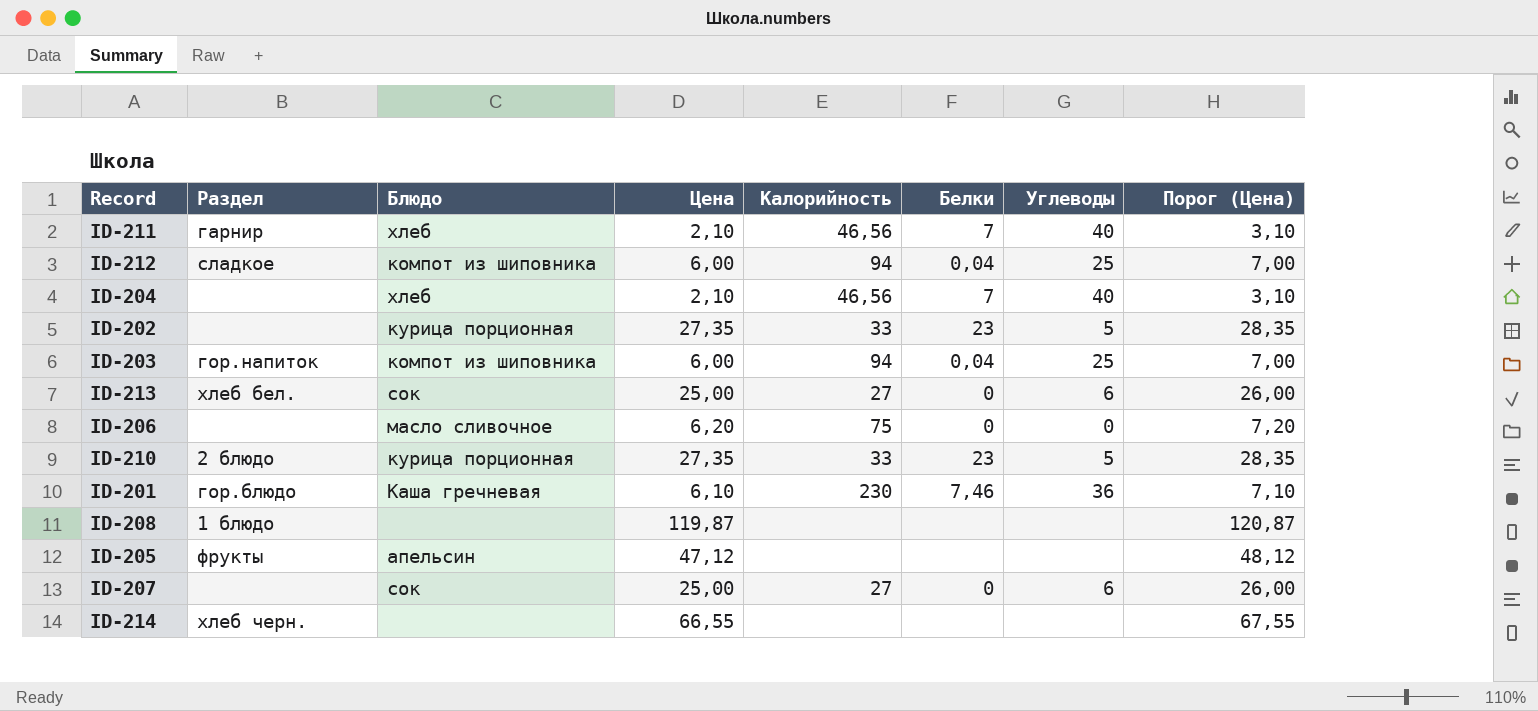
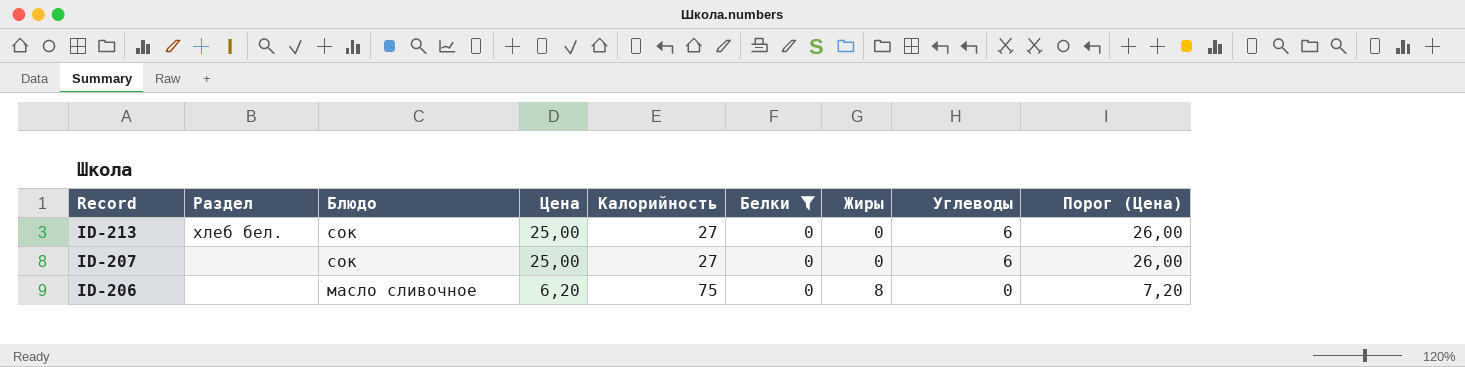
filter: none -> Белки = 0
row order: none -> Record descending
column Жиры | position: none -> 7

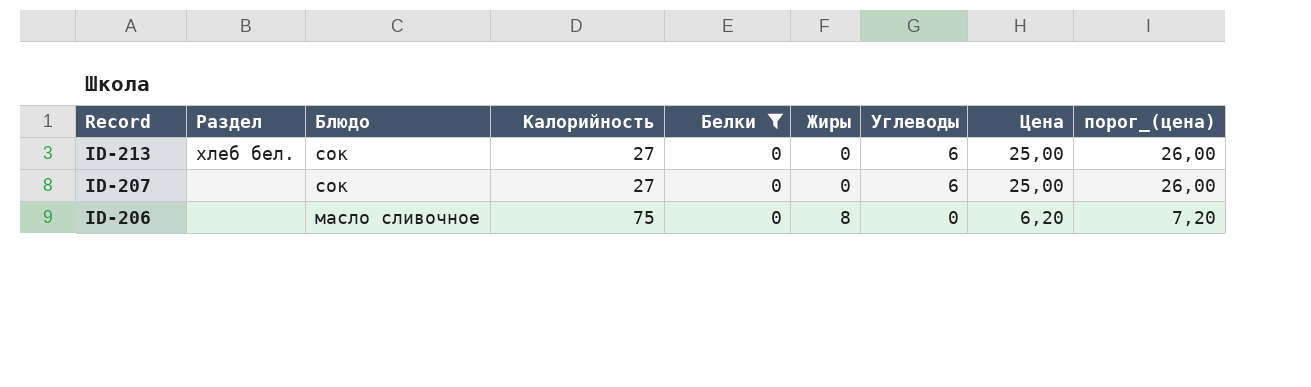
column Цена | position: 4 -> 8
column name: Порог (Цена) -> порог_(цена)

